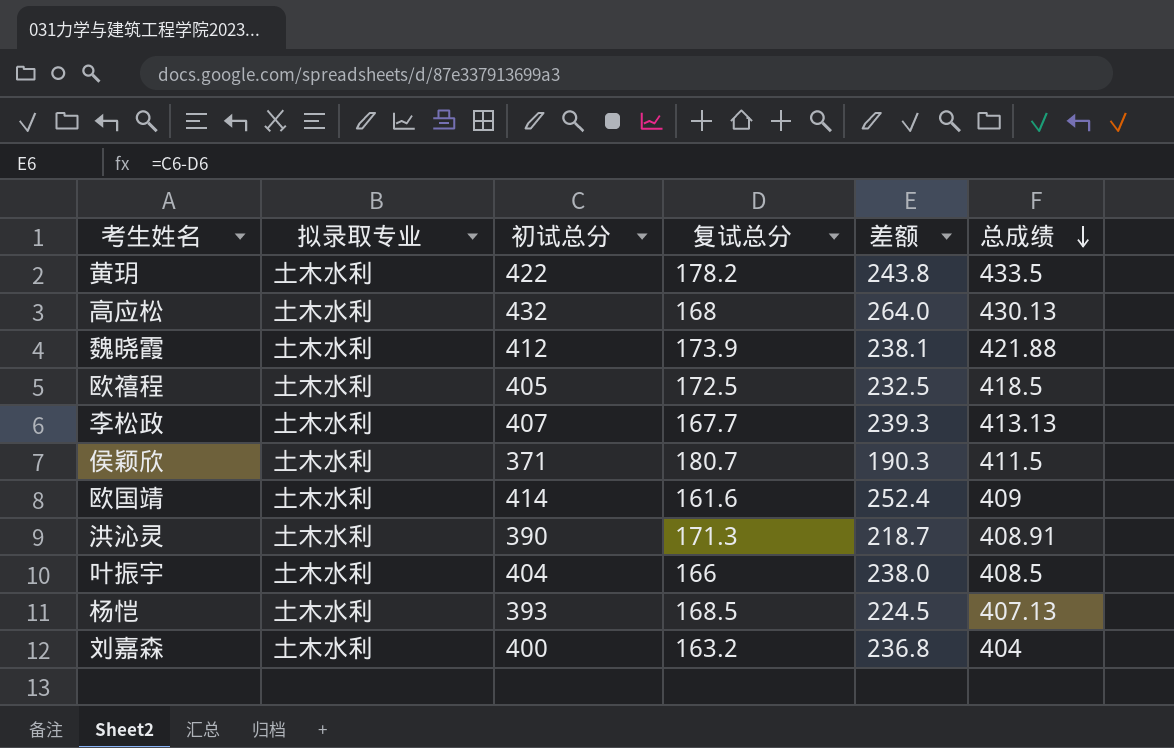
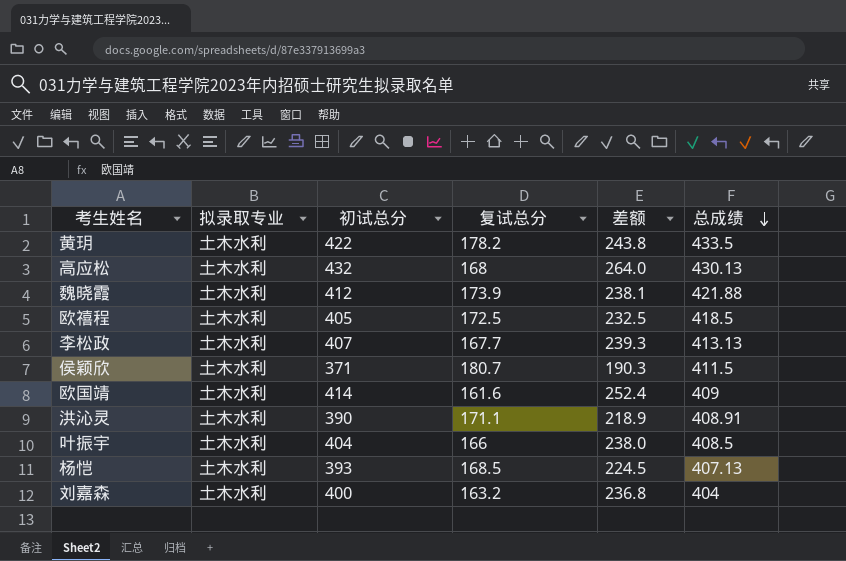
洪沁灵 | 复试总分: 171.3 -> 171.1
洪沁灵 | 差额: 218.7 -> 218.9

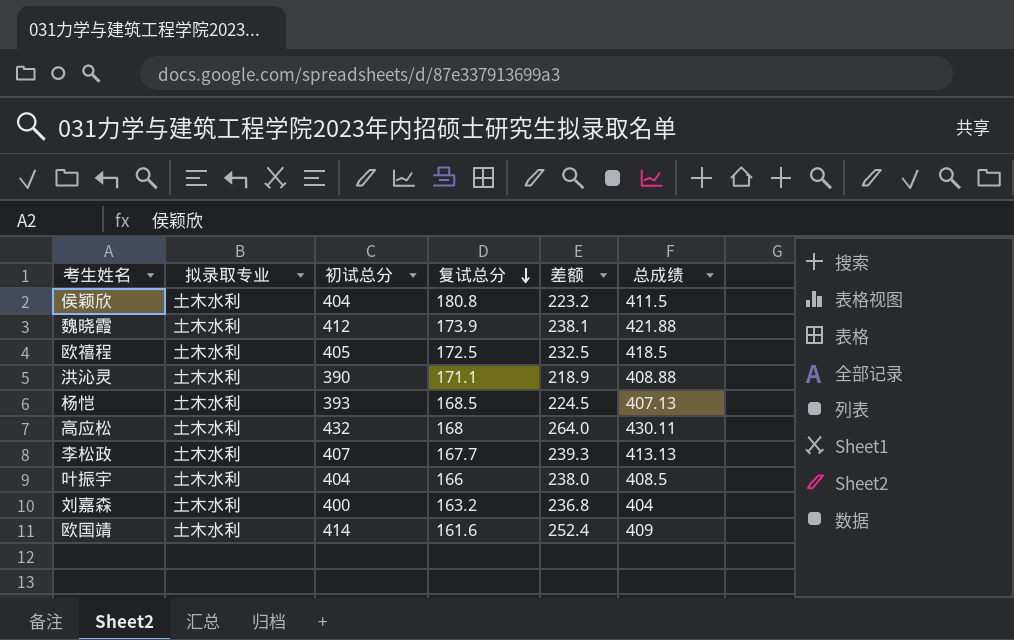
row order: 总成绩 descending -> 复试总分 descending
row 黄玥: 土木水利 | 422 | 178.2 | 243.8 | 433.5 -> none
侯颖欣 | 初试总分: 371 -> 404
侯颖欣 | 复试总分: 180.7 -> 180.8
侯颖欣 | 差额: 190.3 -> 223.2
洪沁灵 | 总成绩: 408.91 -> 408.88
高应松 | 总成绩: 430.13 -> 430.11

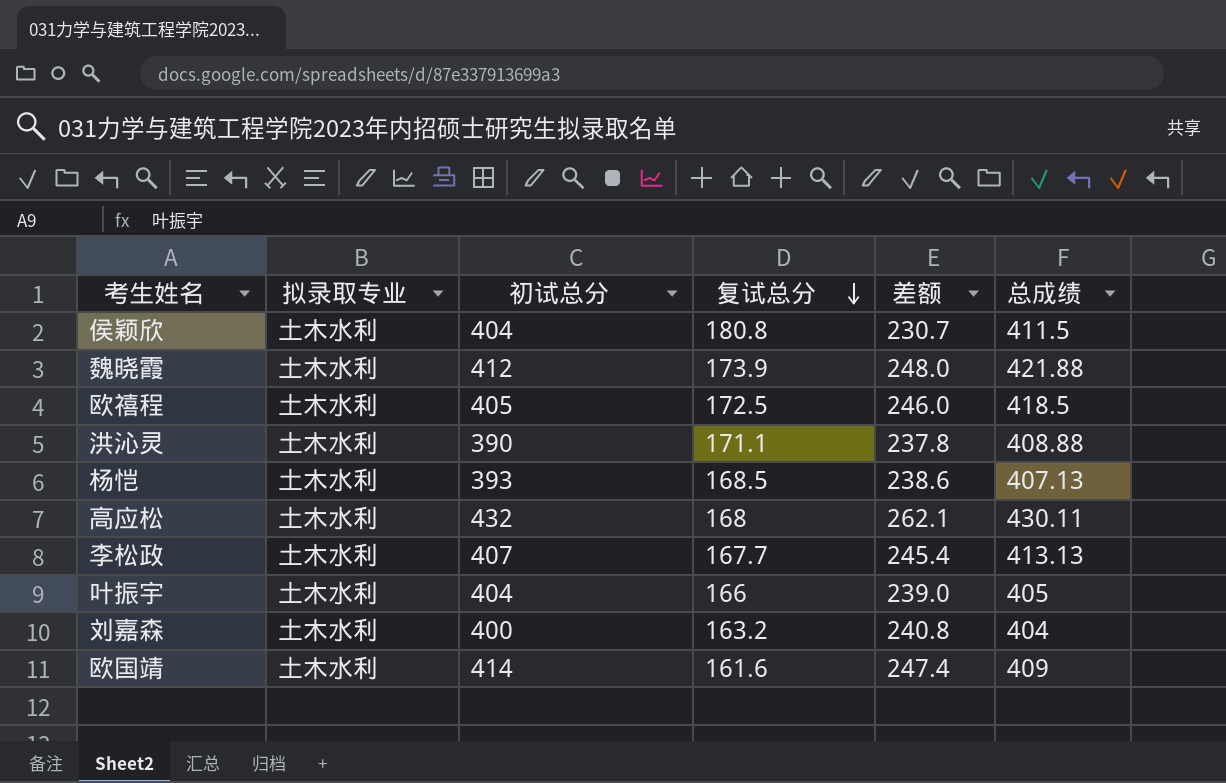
column 差额 | formula: [初试总分] - [复试总分] -> [总成绩] - [复试总分]
叶振宇 | 总成绩: 408.5 -> 405

